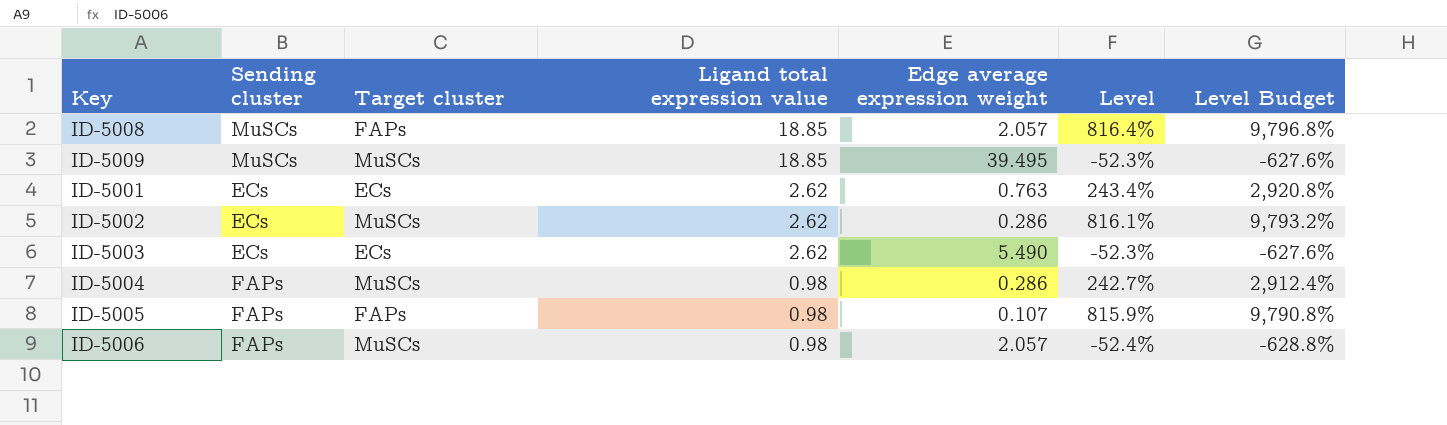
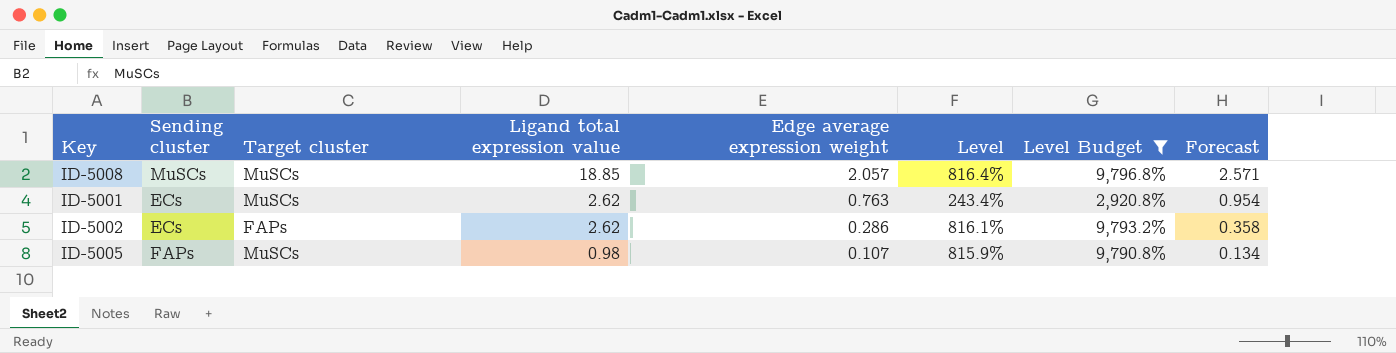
filter: none -> Level Budget >= 2,920.8%
column Forecast | formula: none -> [Edge average expression weight] * 1.25
ID-5008 | Target cluster: FAPs -> MuSCs
ID-5001 | Target cluster: ECs -> MuSCs
ID-5002 | Target cluster: MuSCs -> FAPs
ID-5005 | Target cluster: FAPs -> MuSCs

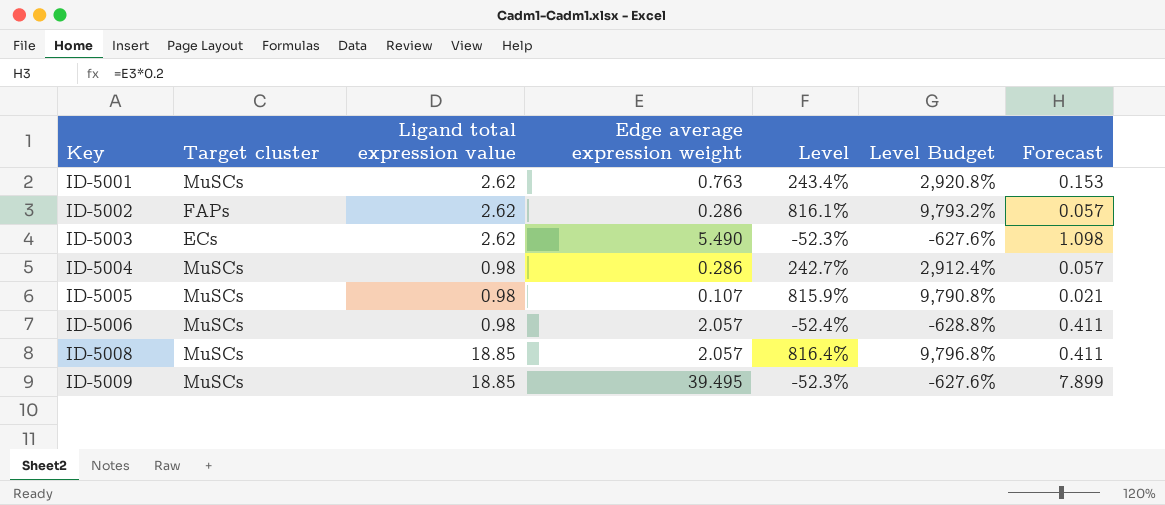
filter: Level Budget >= 2,920.8% -> none
row order: Ligand total expression value descending -> Key ascending
column Sending cluster | position: 2 -> none
column Forecast | formula: [Edge average expression weight] * 1.25 -> [Edge average expression weight] * 0.2

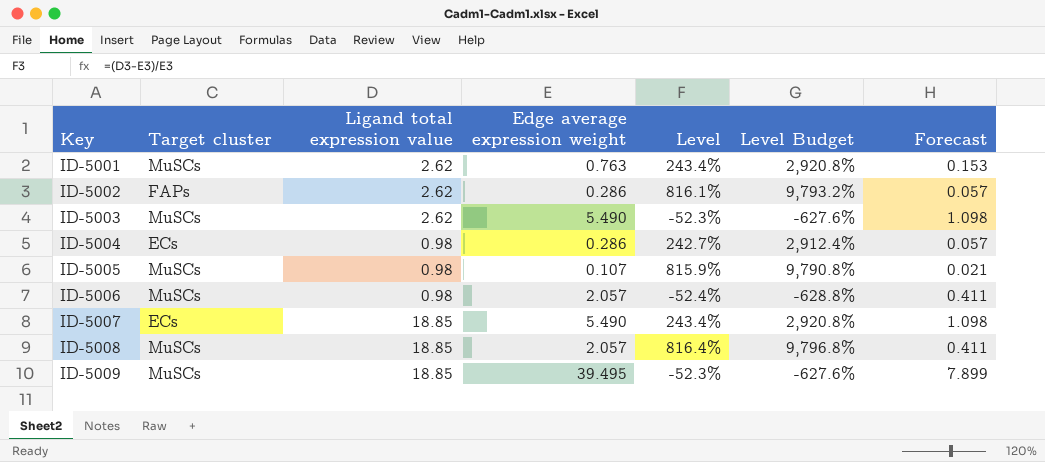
ID-5003 | Target cluster: ECs -> MuSCs
ID-5004 | Target cluster: MuSCs -> ECs
row ID-5007: none -> ECs | 18.85 | 5.490 | 243.4% | 2,920.8% | 1.098

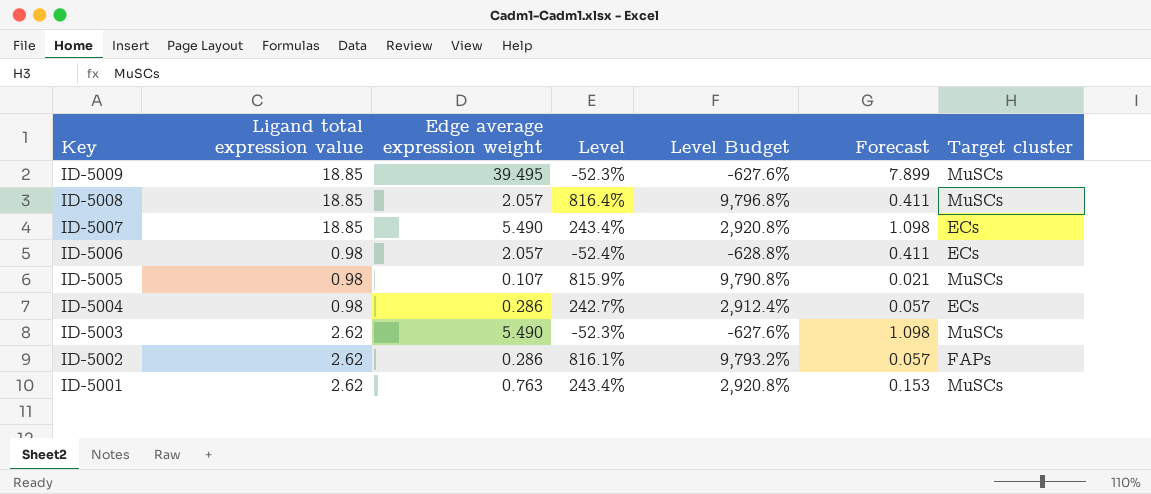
row order: Key ascending -> Key descending
column Target cluster | position: 2 -> 7
ID-5006 | Target cluster: MuSCs -> ECs

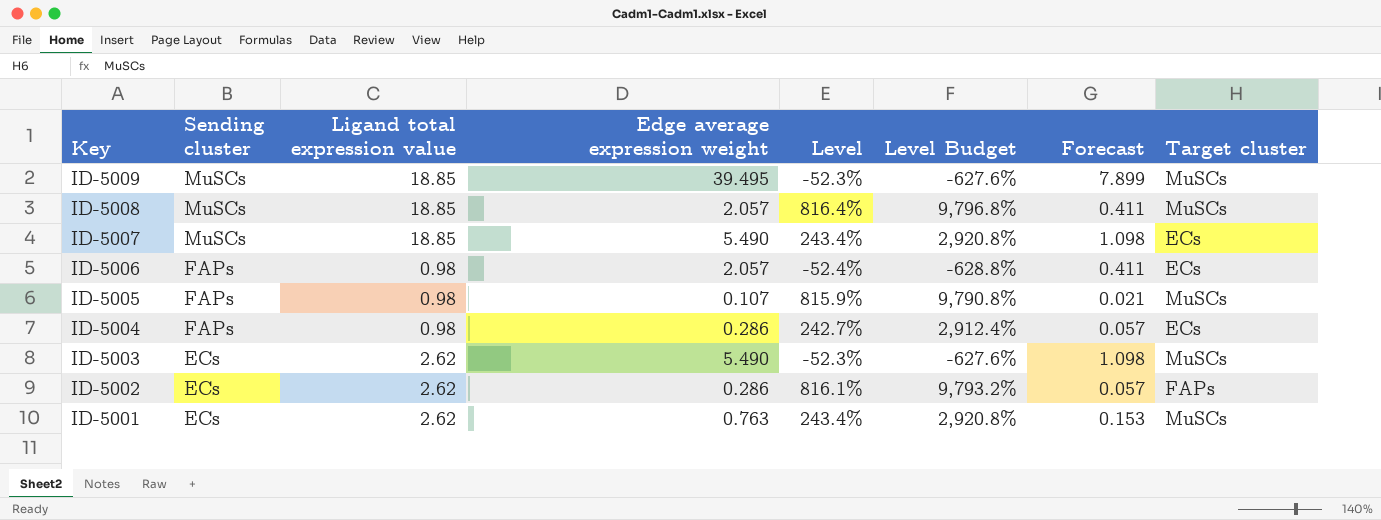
column Sending cluster | position: none -> 2

